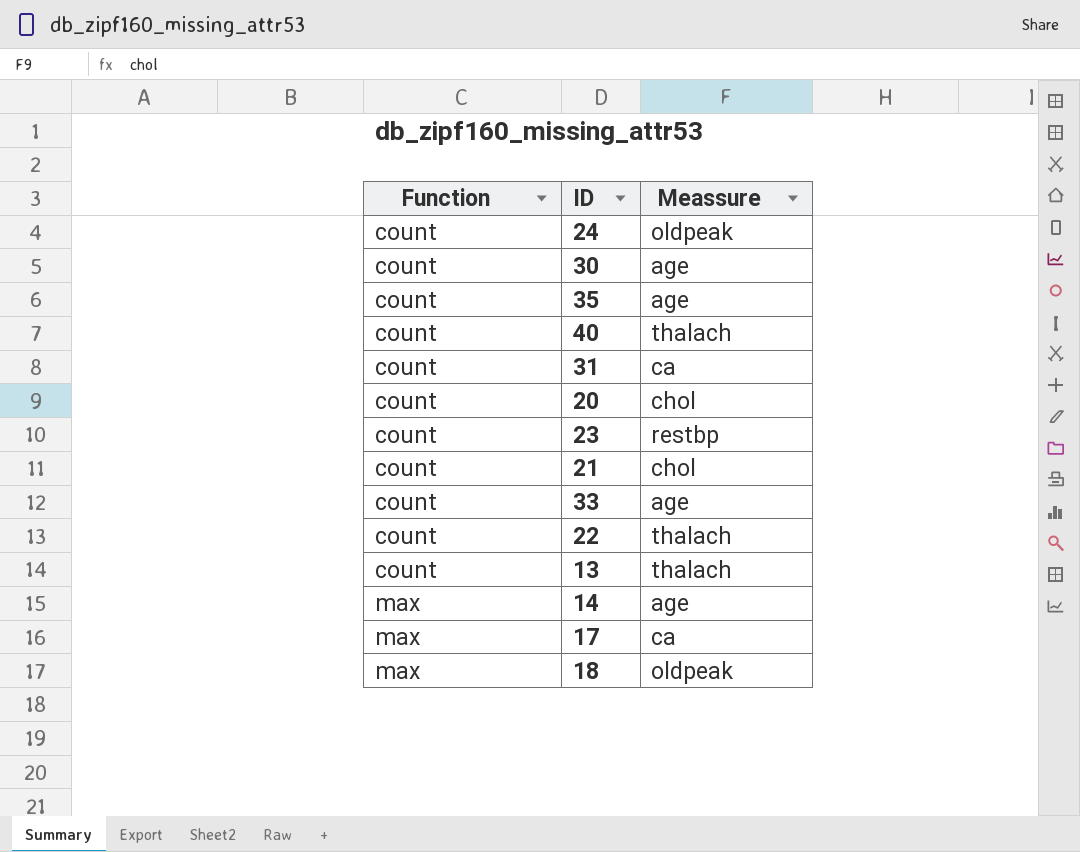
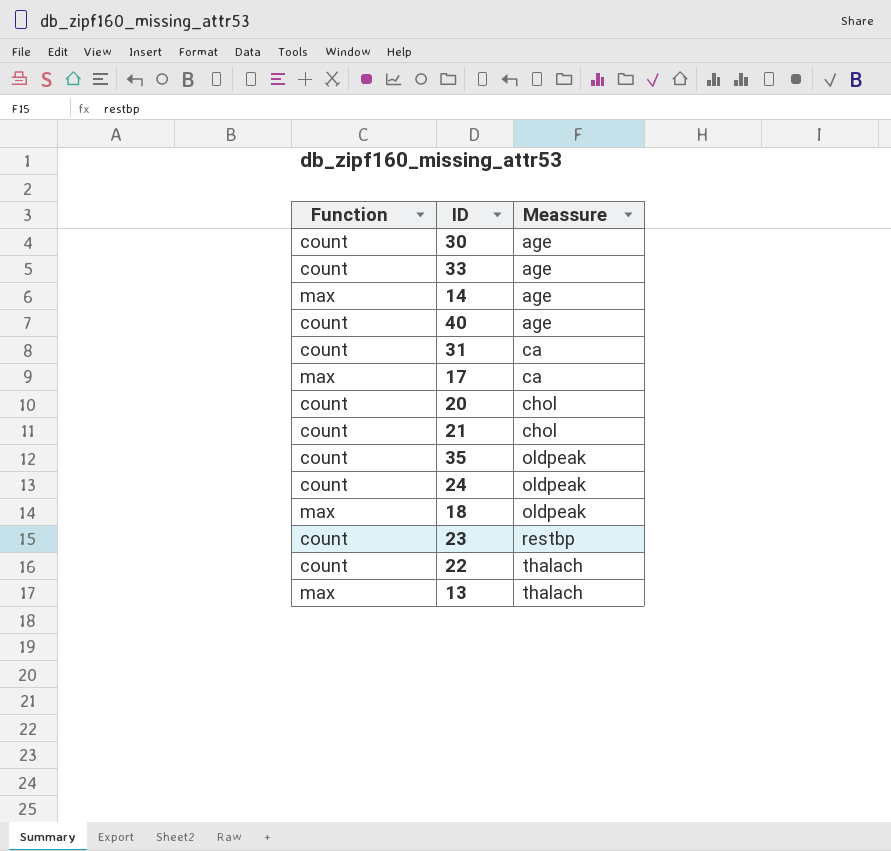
row order: Function ascending -> Meassure ascending
40 | Meassure: thalach -> age
35 | Meassure: age -> oldpeak
13 | Function: count -> max

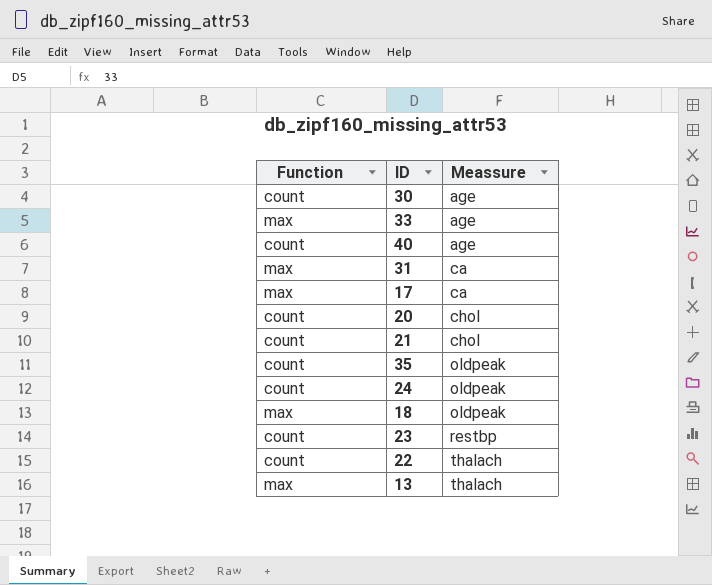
row 14: max | age -> none
33 | Function: count -> max
31 | Function: count -> max

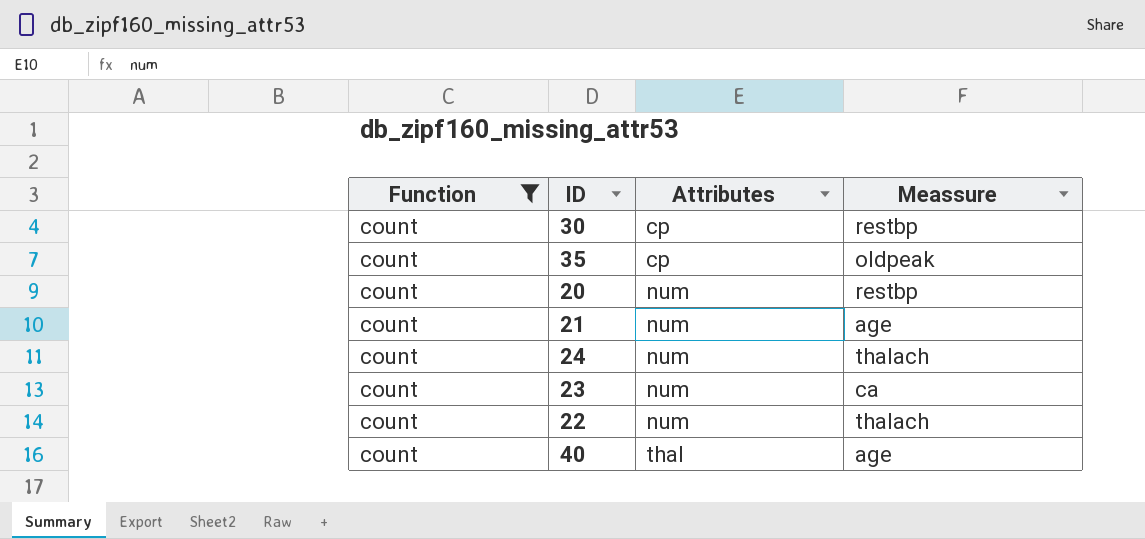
filter: none -> Function = count
row order: Meassure ascending -> Attributes ascending
column Attributes | position: none -> 3
30 | Meassure: age -> restbp
20 | Meassure: chol -> restbp
21 | Meassure: chol -> age
24 | Meassure: oldpeak -> thalach
23 | Meassure: restbp -> ca

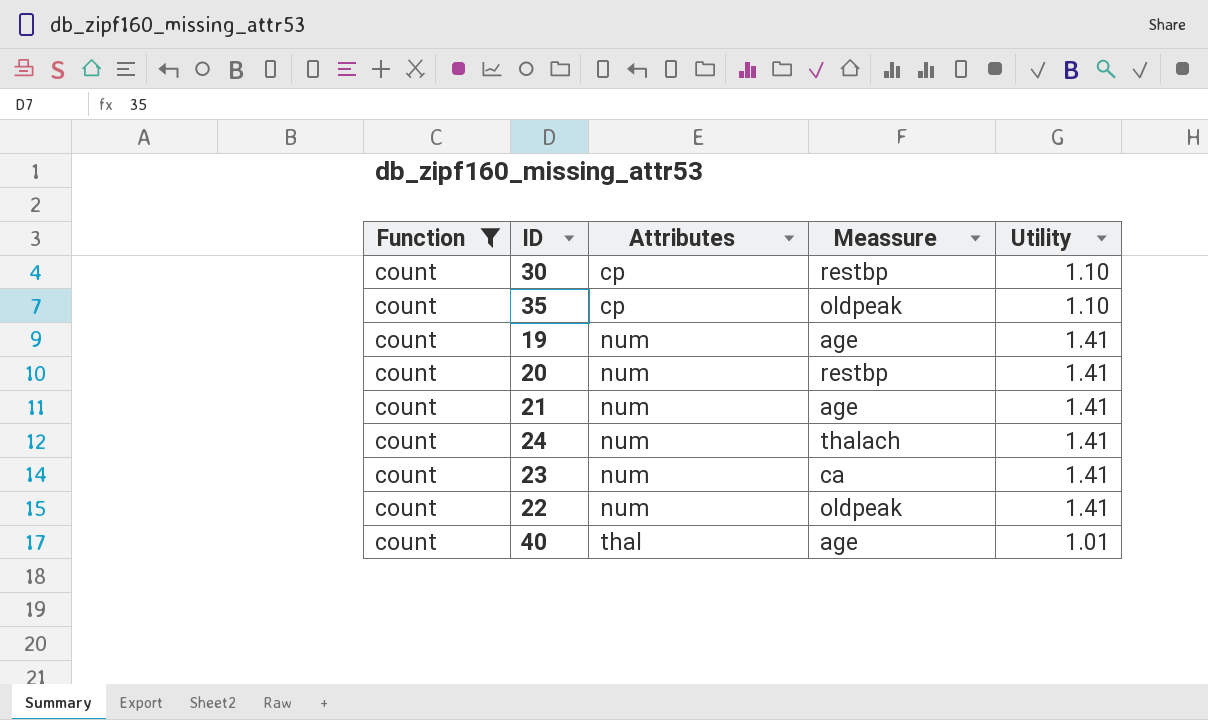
column Utility | position: none -> 5
row 19: none -> count | num | age | 1.41
22 | Meassure: thalach -> oldpeak

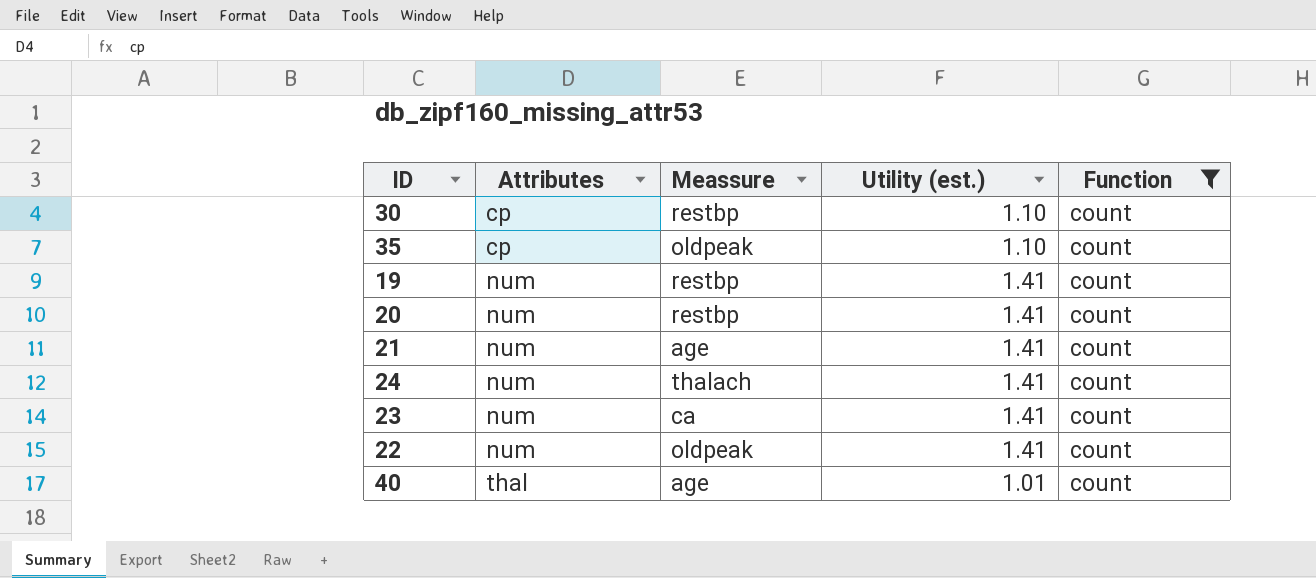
column name: Utility -> Utility (est.)
column Function | position: 1 -> 5
19 | Meassure: age -> restbp

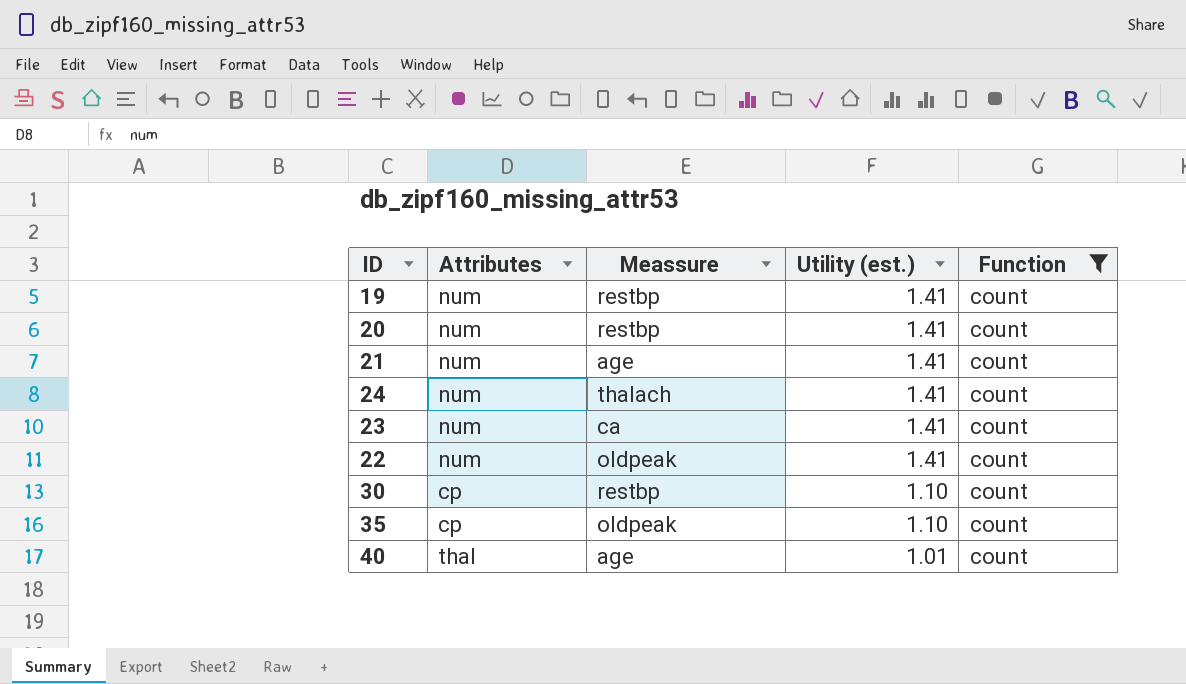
row order: Attributes ascending -> Utility (est.) descending

